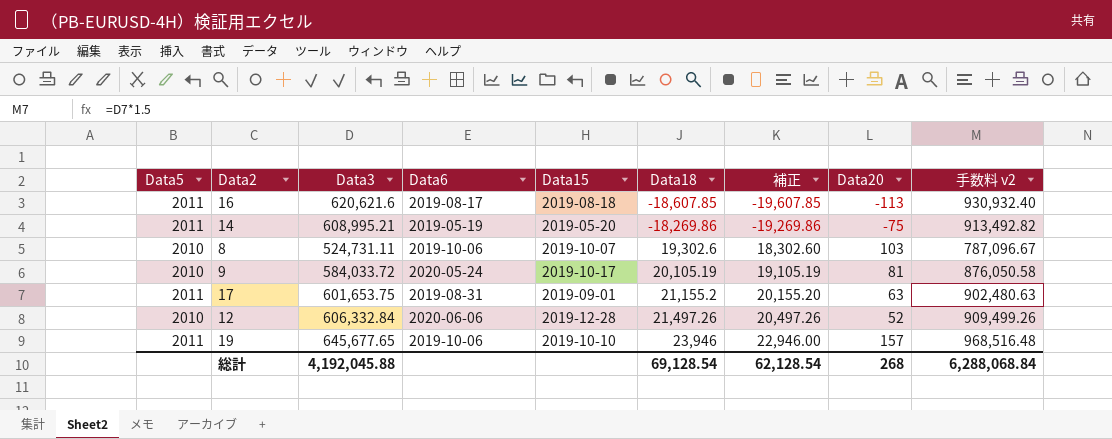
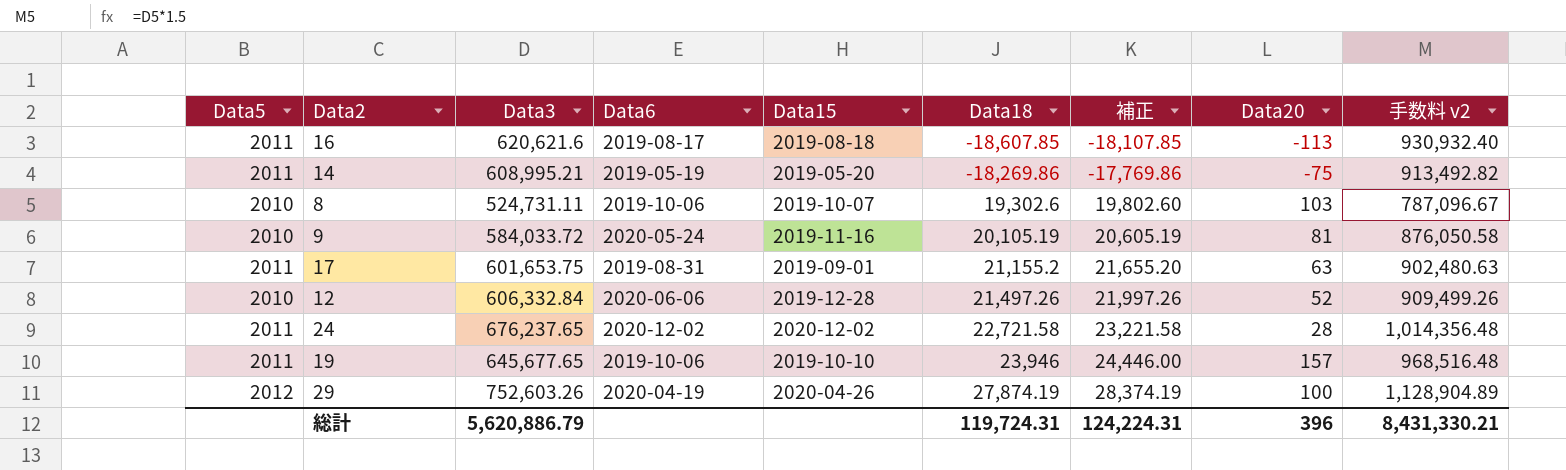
column 補正 | formula: [Data18] - 1000 -> [Data18] + 500
9 | Data15: 2019-10-17 -> 2019-11-16
row 24: none -> 2011 | 676,237.65 | 2020-12-02 | 2020-12-02 | 22,721.58 | 23,221.58 | 28 | 1,014,356.48
row 29: none -> 2012 | 752,603.26 | 2020-04-19 | 2020-04-26 | 27,874.19 | 28,374.19 | 100 | 1,128,904.89
総計 | Data3: 4,192,045.88 -> 5,620,886.79
総計 | Data18: 69,128.54 -> 119,724.31
総計 | 補正: 62,128.54 -> 124,224.31
総計 | Data20: 268 -> 396
総計 | 手数料 v2: 6,288,068.84 -> 8,431,330.21

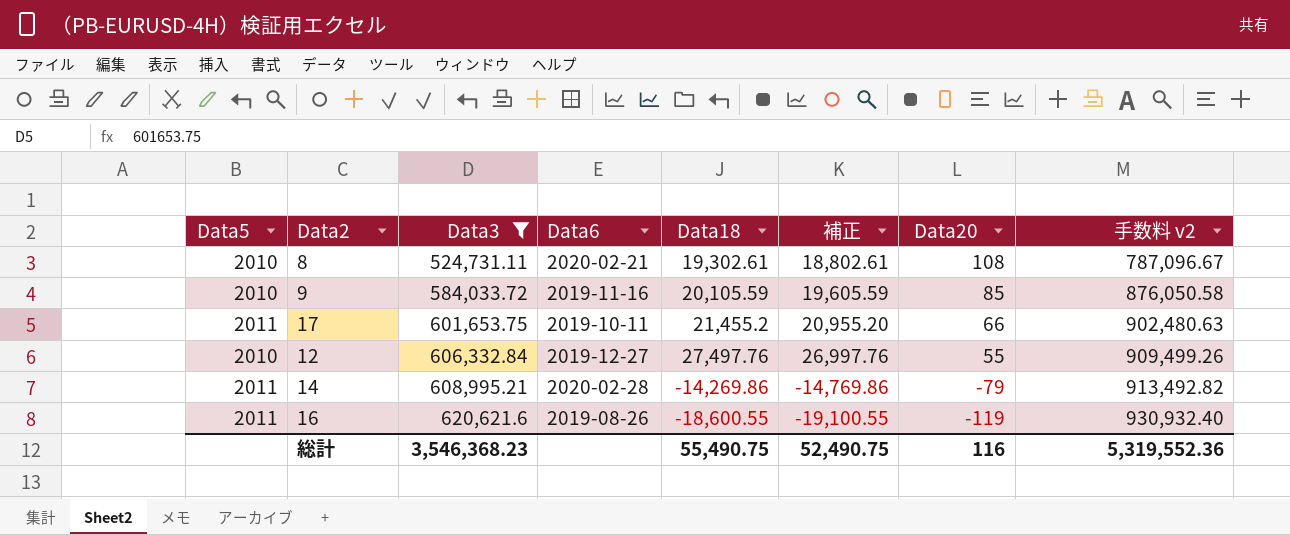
filter: none -> Data3 <= 620,621.6
row order: Data18 ascending -> Data3 ascending
column Data15 | position: 5 -> none
column 補正 | formula: [Data18] + 500 -> [Data18] - 500
8 | Data6: 2019-10-06 -> 2020-02-21
8 | Data18: 19,302.6 -> 19,302.61
8 | Data20: 103 -> 108
9 | Data6: 2020-05-24 -> 2019-11-16
9 | Data18: 20,105.19 -> 20,105.59
9 | Data20: 81 -> 85
17 | Data6: 2019-08-31 -> 2019-10-11
17 | Data18: 21,155.2 -> 21,455.2
17 | Data20: 63 -> 66
12 | Data6: 2020-06-06 -> 2019-12-27
12 | Data18: 21,497.26 -> 27,497.76
12 | Data20: 52 -> 55
14 | Data6: 2019-05-19 -> 2020-02-28
14 | Data18: -18,269.86 -> -14,269.86
14 | Data20: -75 -> -79
16 | Data6: 2019-08-17 -> 2019-08-26
16 | Data18: -18,607.85 -> -18,600.55
16 | Data20: -113 -> -119
総計 | Data3: 5,620,886.79 -> 3,546,368.23
総計 | Data18: 119,724.31 -> 55,490.75
総計 | 補正: 124,224.31 -> 52,490.75
総計 | Data20: 396 -> 116
総計 | 手数料 v2: 8,431,330.21 -> 5,319,552.36

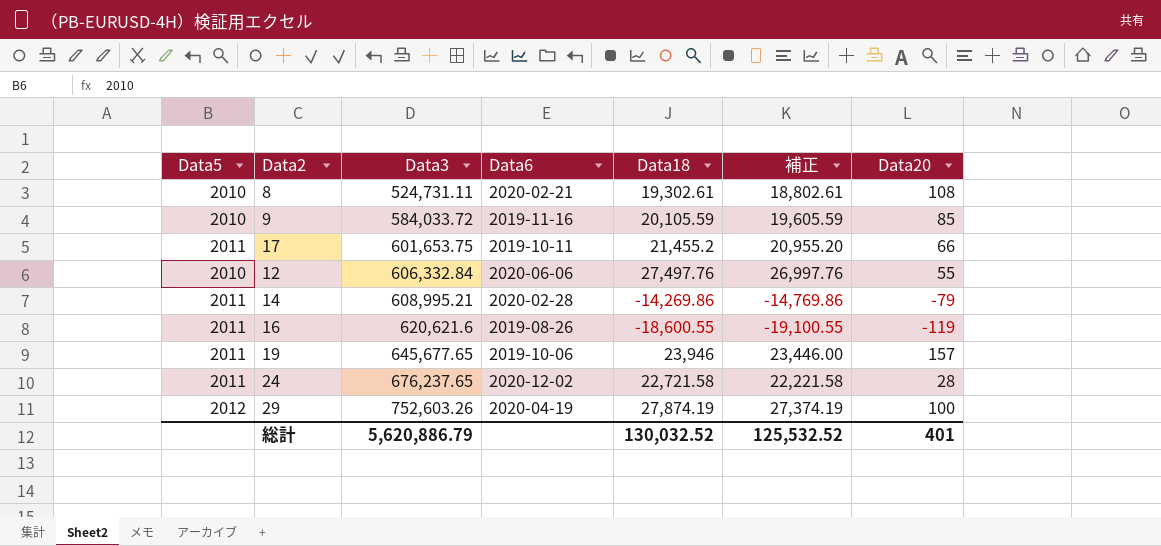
filter: Data3 <= 620,621.6 -> none
column 手数料 v2 | formula: [Data3] * 1.5 -> none
12 | Data6: 2019-12-27 -> 2020-06-06
総計 | Data3: 3,546,368.23 -> 5,620,886.79
総計 | Data18: 55,490.75 -> 130,032.52
総計 | 補正: 52,490.75 -> 125,532.52
総計 | Data20: 116 -> 401

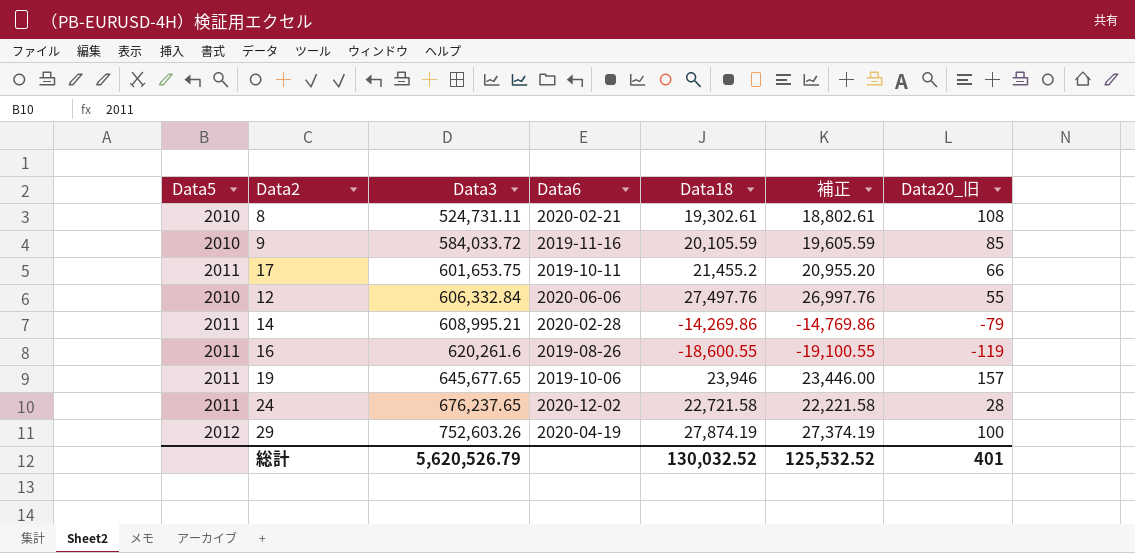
column name: Data20 -> Data20_旧
16 | Data3: 620,621.6 -> 620,261.6
総計 | Data3: 5,620,886.79 -> 5,620,526.79

